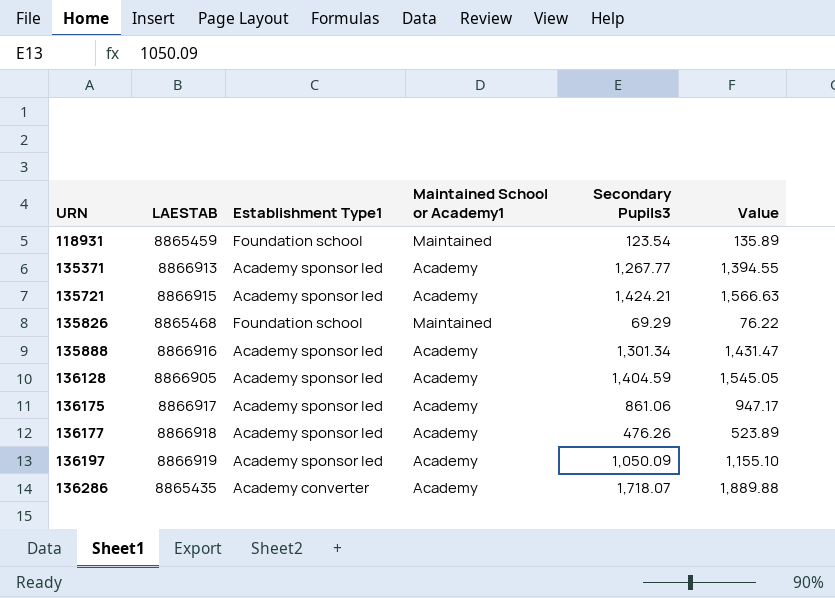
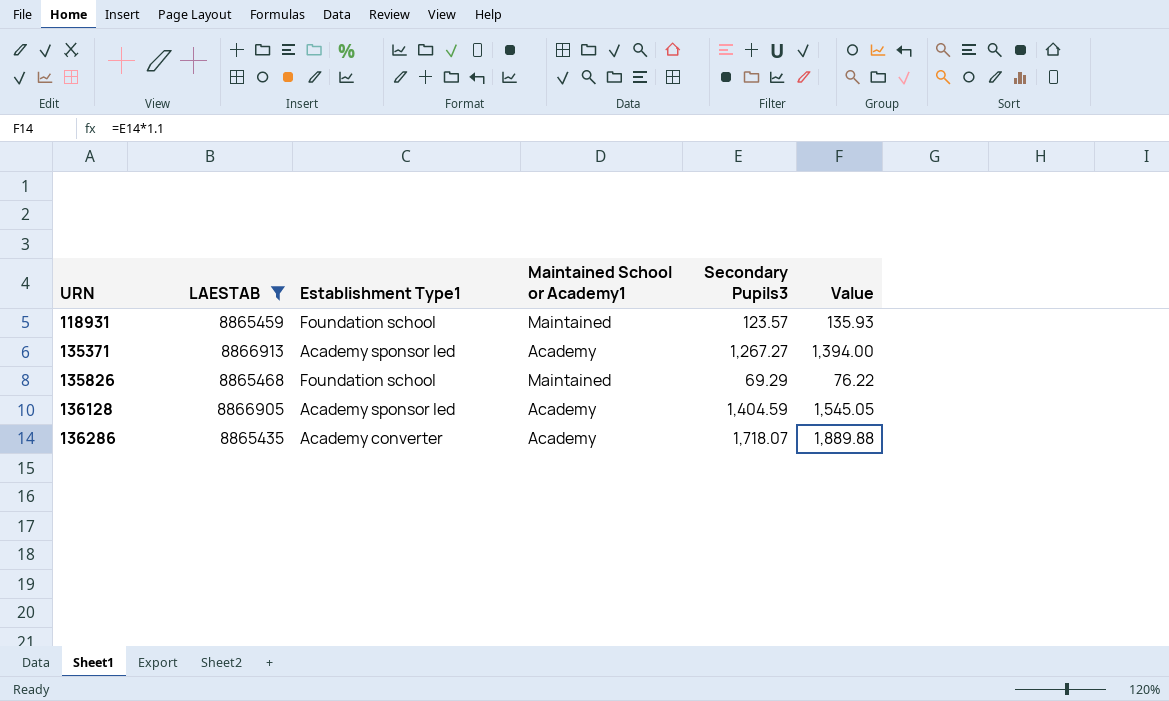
filter: none -> LAESTAB <= 8866913
118931 | Secondary Pupils3: 123.54 -> 123.57
118931 | Value: 135.89 -> 135.93
135371 | Secondary Pupils3: 1,267.77 -> 1,267.27
135371 | Value: 1,394.55 -> 1,394.00

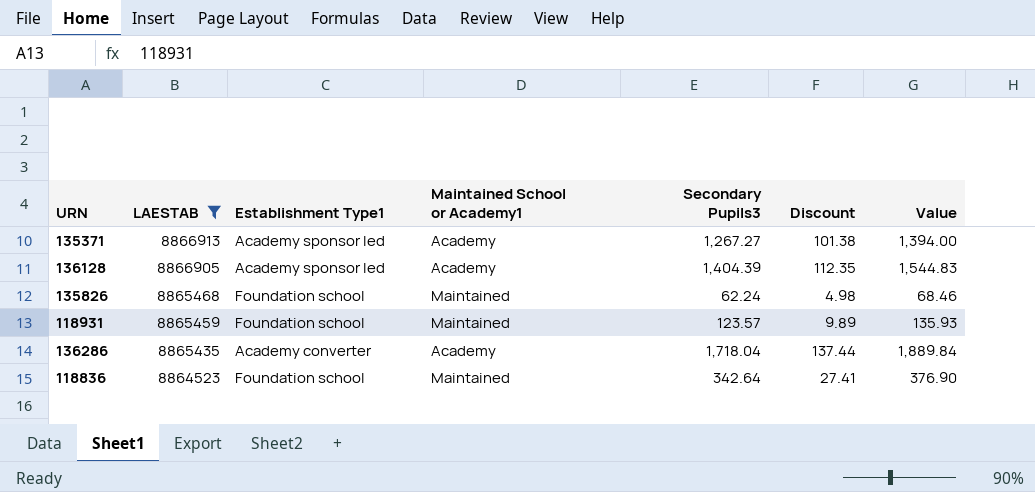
row order: URN ascending -> LAESTAB descending
column Discount | formula: none -> [Secondary Pupils3] * 0.08
136128 | Secondary Pupils3: 1,404.59 -> 1,404.39
136128 | Value: 1,545.05 -> 1,544.83
135826 | Secondary Pupils3: 69.29 -> 62.24
135826 | Value: 76.22 -> 68.46
136286 | Secondary Pupils3: 1,718.07 -> 1,718.04
136286 | Value: 1,889.88 -> 1,889.84
row 118836: none -> 8864523 | Foundation school | Maintained | 342.64 | 27.41 | 376.90

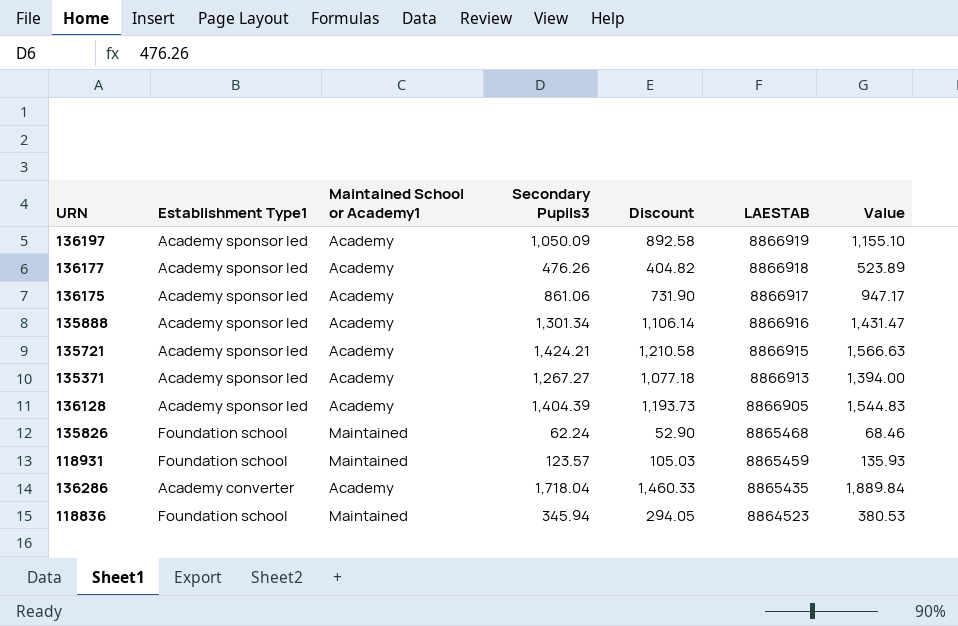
filter: LAESTAB <= 8866913 -> none
column Discount | formula: [Secondary Pupils3] * 0.08 -> [Secondary Pupils3] * 0.85
column LAESTAB | position: 2 -> 6
118836 | Secondary Pupils3: 342.64 -> 345.94
118836 | Value: 376.90 -> 380.53

